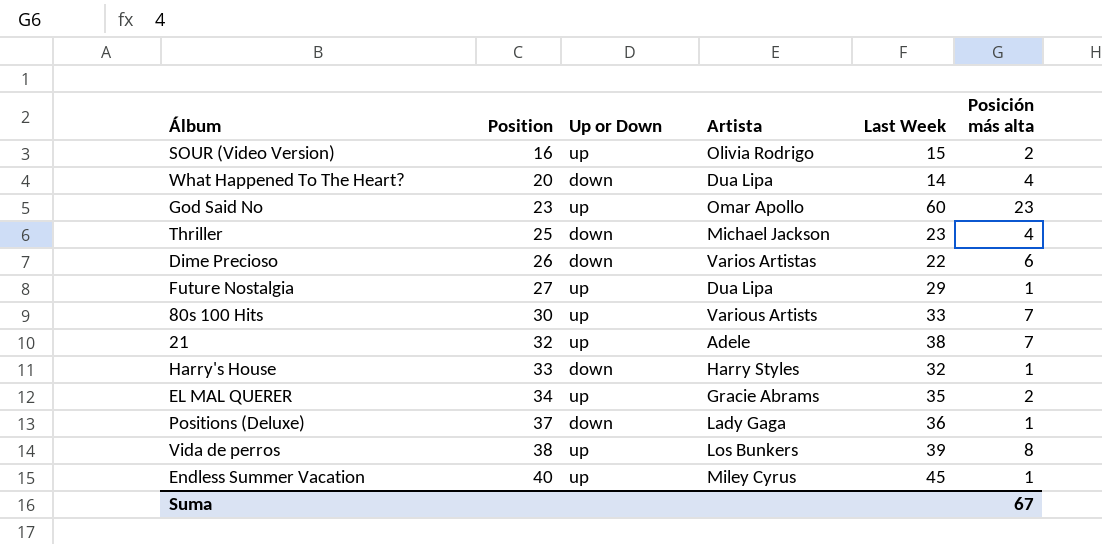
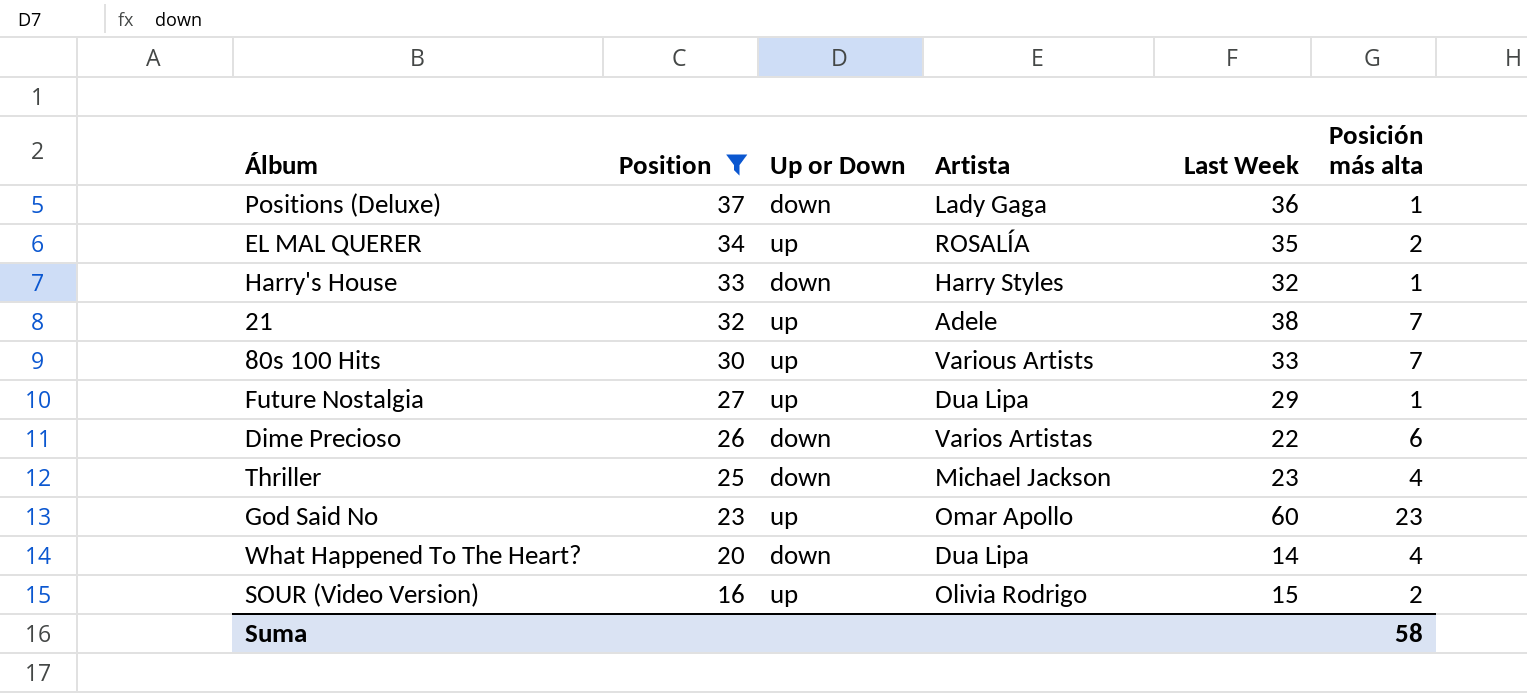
filter: none -> Position <= 37
row order: Position ascending -> Position descending
EL MAL QUERER | Artista: Gracie Abrams -> ROSALÍA
Suma | Posición más alta: 67 -> 58

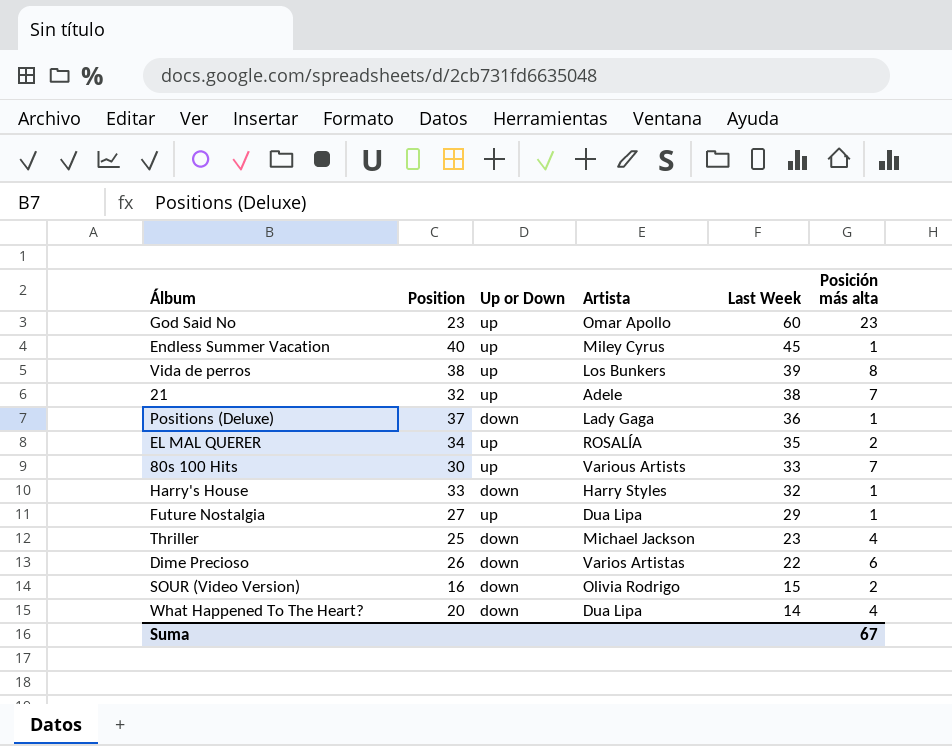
filter: Position <= 37 -> none
row order: Position descending -> Last Week descending
SOUR (Video Version) | Up or Down: up -> down
Suma | Posición más alta: 58 -> 67

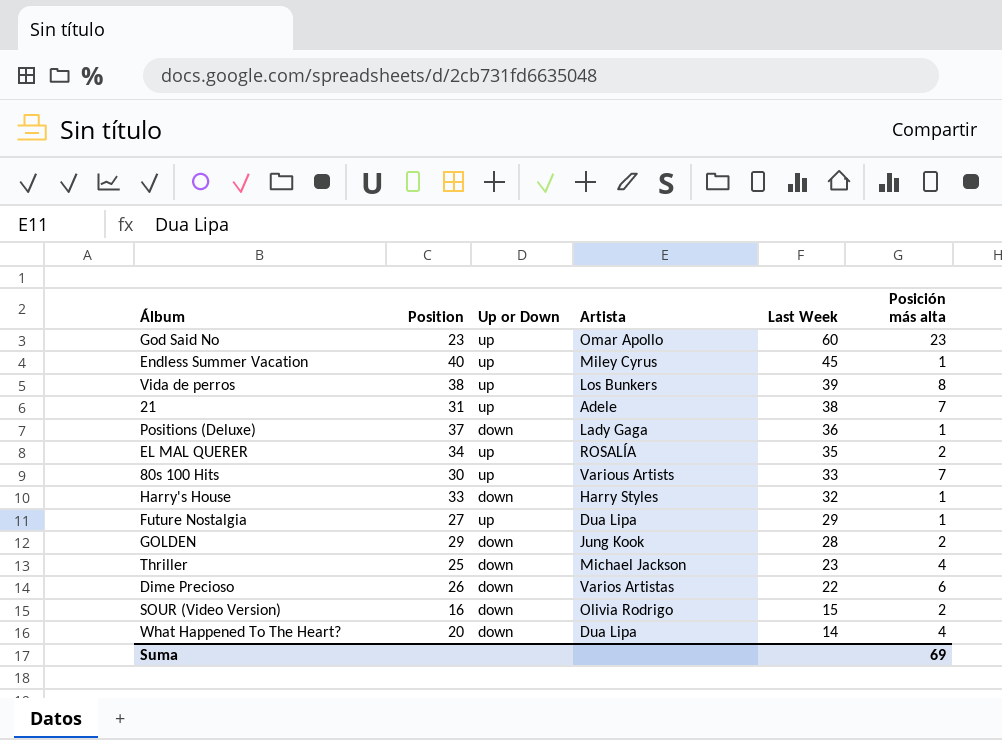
21 | Position: 32 -> 31
row GOLDEN: none -> 29 | down | Jung Kook | 28 | 2
Suma | Posición más alta: 67 -> 69

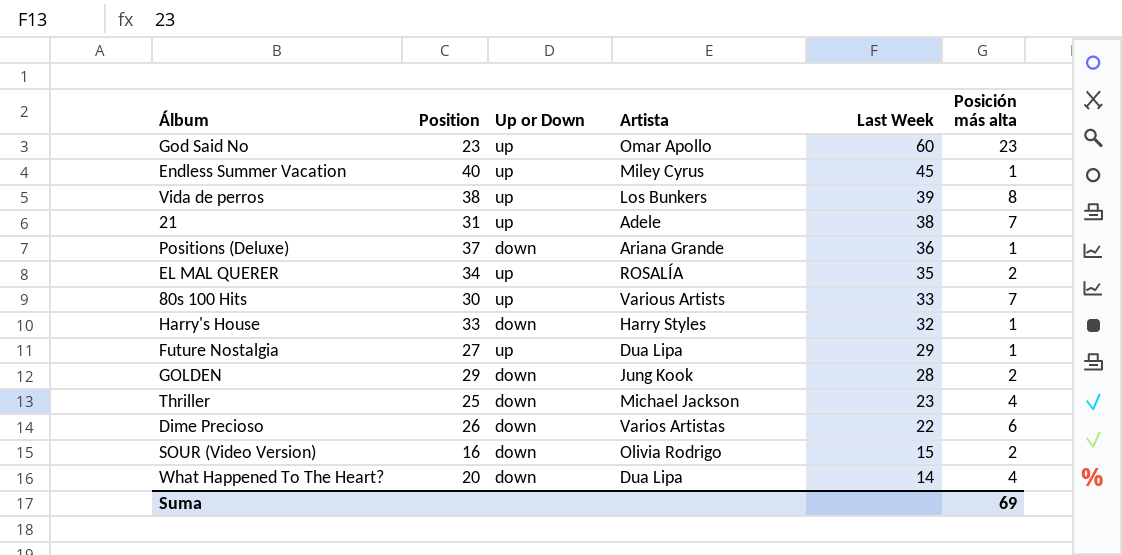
Positions (Deluxe) | Artista: Lady Gaga -> Ariana Grande

